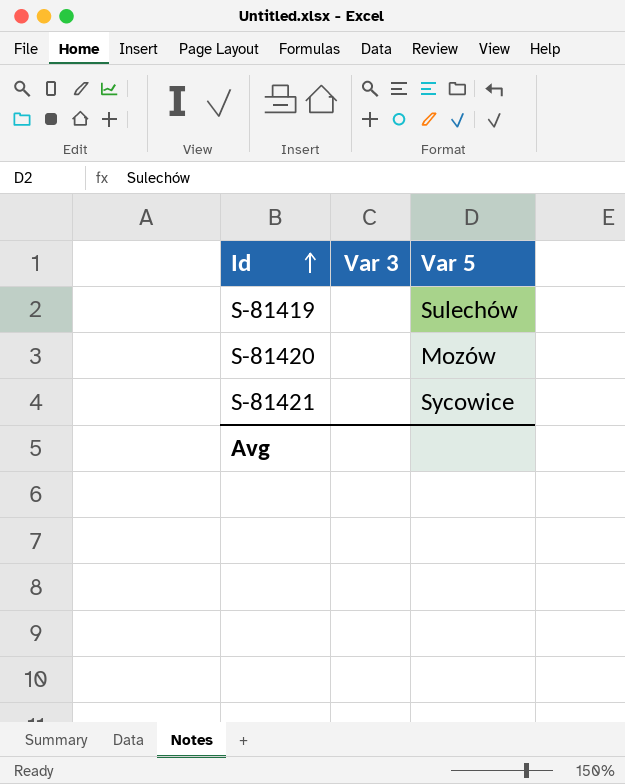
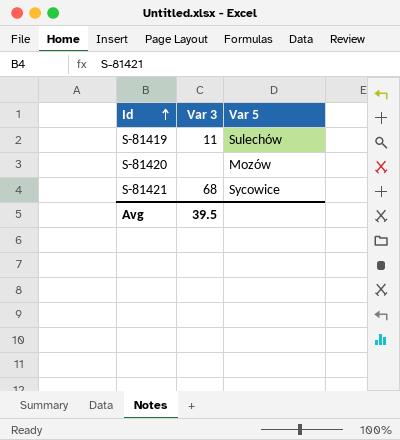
S-81419 | Var 3: none -> 11
S-81421 | Var 3: none -> 68
Avg | Var 3: none -> 39.5

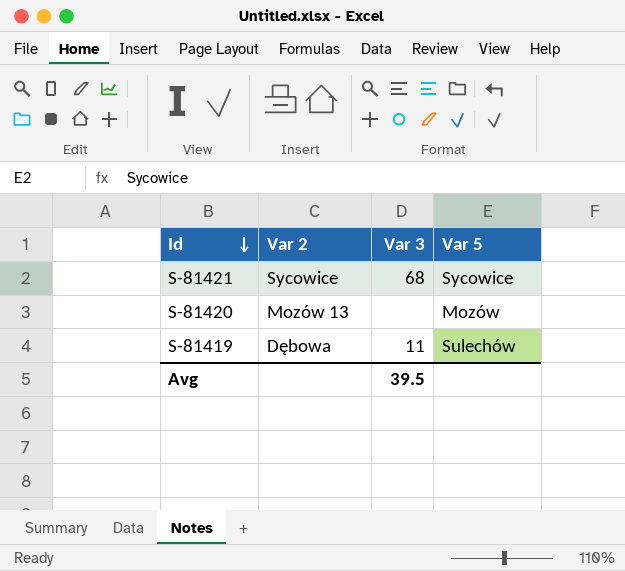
row order: Id ascending -> Id descending
column Var 2 | position: none -> 2

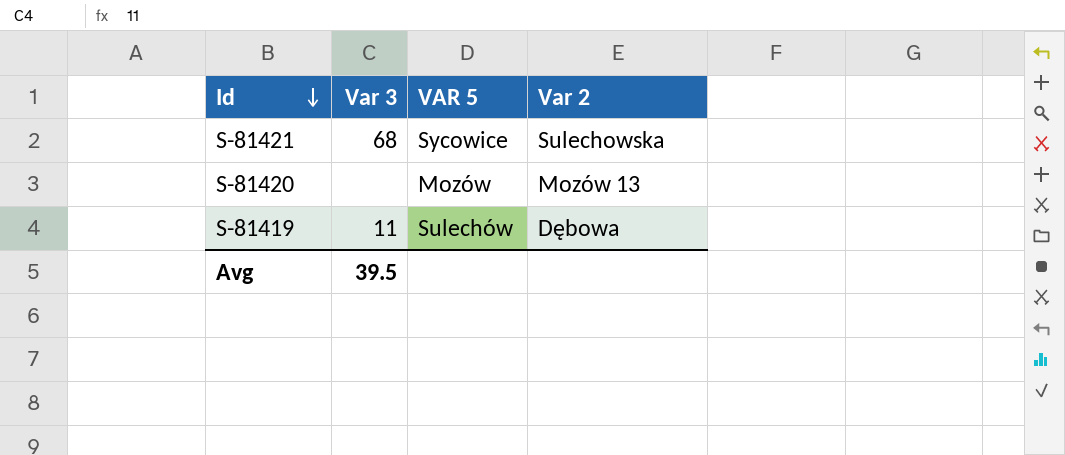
column name: Var 5 -> VAR 5
column Var 2 | position: 2 -> 4
S-81421 | Var 2: Sycowice -> Sulechowska

